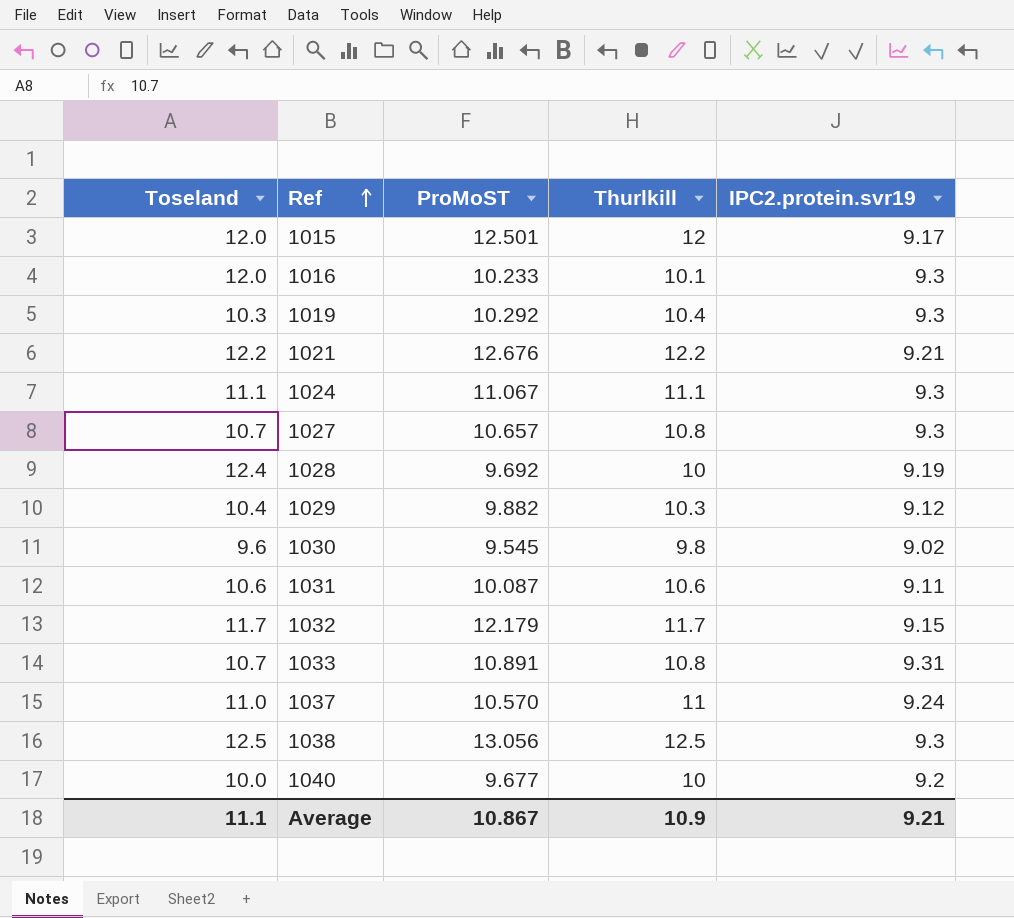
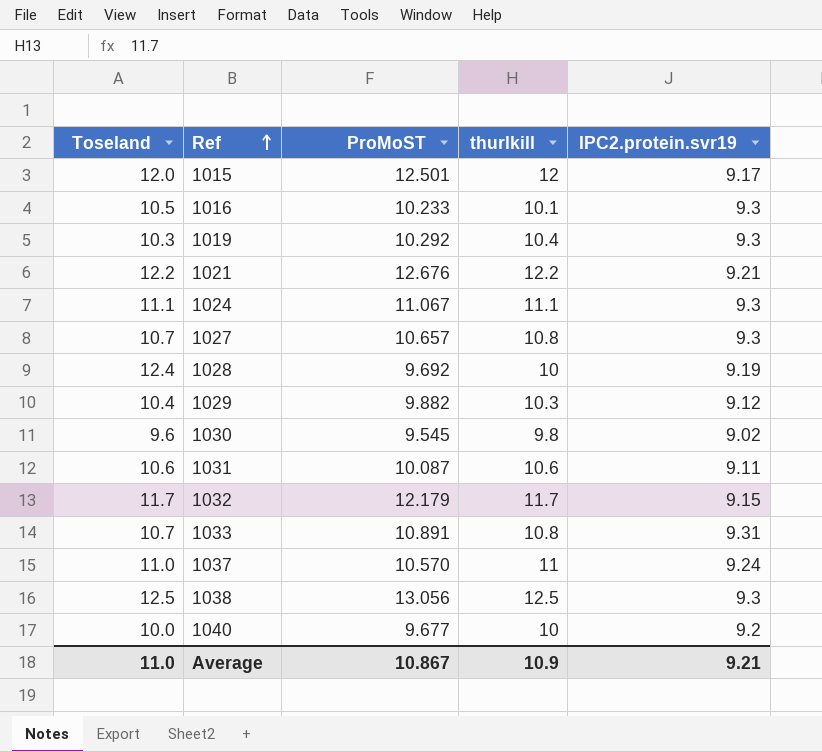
column name: Thurlkill -> thurlkill
1016 | Toseland: 12.0 -> 10.5
Average | Toseland: 11.1 -> 11.0

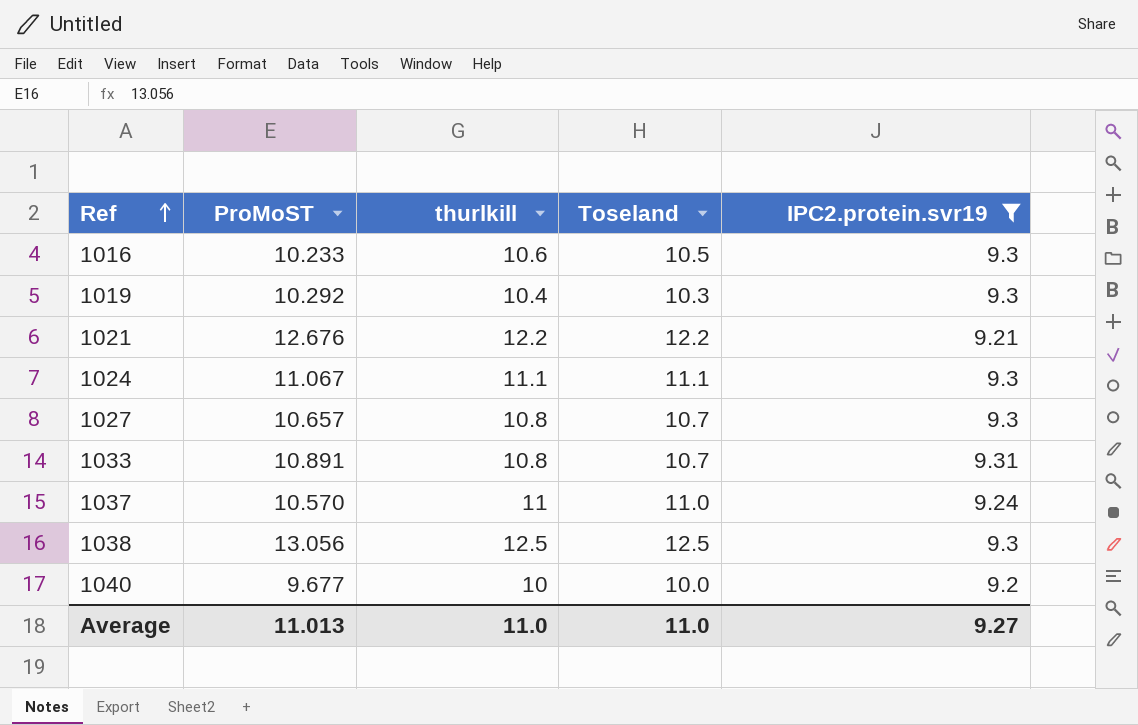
filter: none -> IPC2.protein.svr19 >= 9.2
column Toseland | position: 1 -> 4
1016 | thurlkill: 10.1 -> 10.6
Average | ProMoST: 10.867 -> 11.013
Average | thurlkill: 10.9 -> 11.0
Average | IPC2.protein.svr19: 9.21 -> 9.27

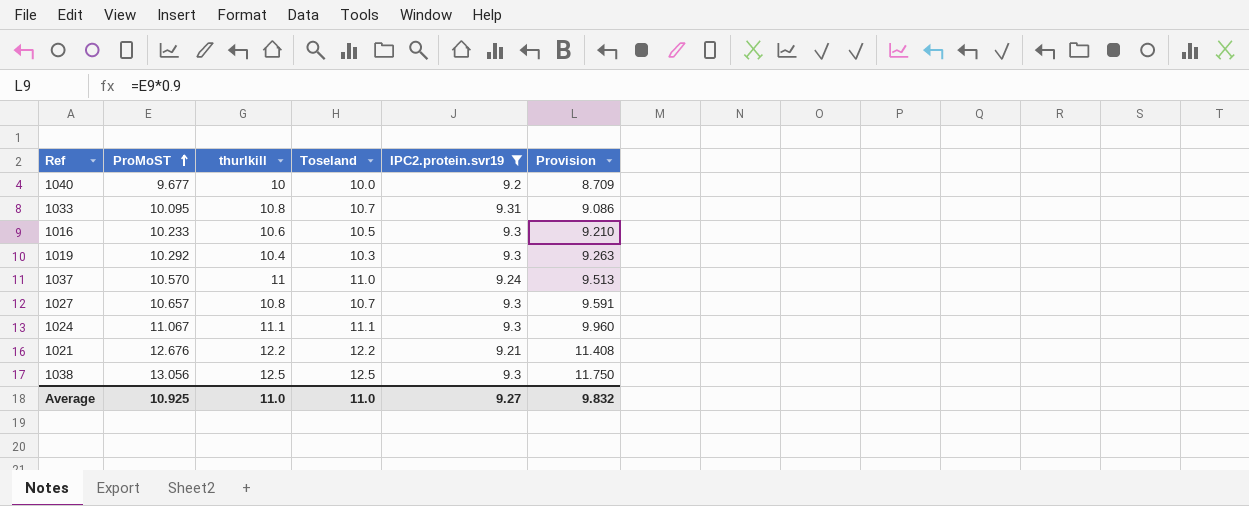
row order: Ref ascending -> ProMoST ascending
column Provision | formula: none -> [ProMoST] * 0.9
1033 | ProMoST: 10.891 -> 10.095
Average | ProMoST: 11.013 -> 10.925

